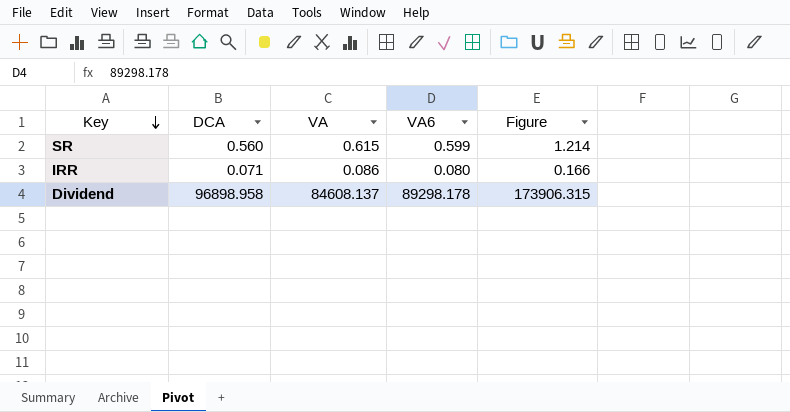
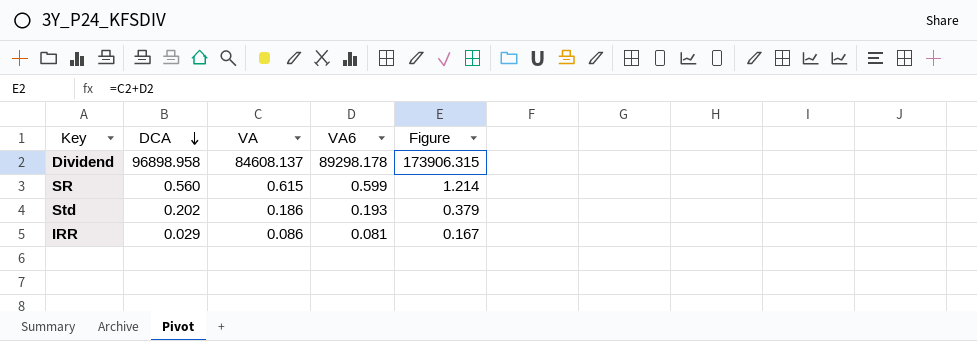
row order: Key descending -> DCA descending
row Std: none -> 0.202 | 0.186 | 0.193 | 0.379
IRR | DCA: 0.071 -> 0.029
IRR | VA6: 0.080 -> 0.081
IRR | Figure: 0.166 -> 0.167

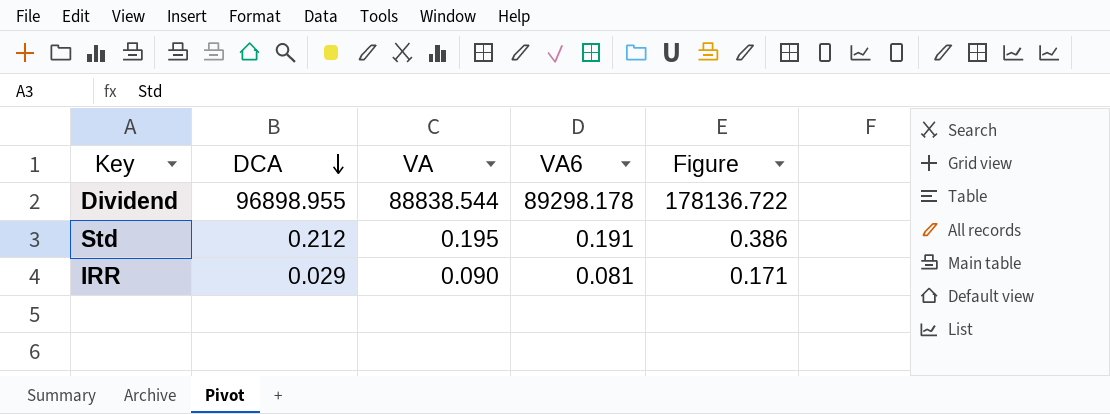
row SR: 0.560 | 0.615 | 0.599 | 1.214 -> none
Dividend | DCA: 96898.958 -> 96898.955
Dividend | VA: 84608.137 -> 88838.544
Dividend | Figure: 173906.315 -> 178136.722
Std | DCA: 0.202 -> 0.212
Std | VA: 0.186 -> 0.195
Std | VA6: 0.193 -> 0.191
Std | Figure: 0.379 -> 0.386
IRR | VA: 0.086 -> 0.090
IRR | Figure: 0.167 -> 0.171

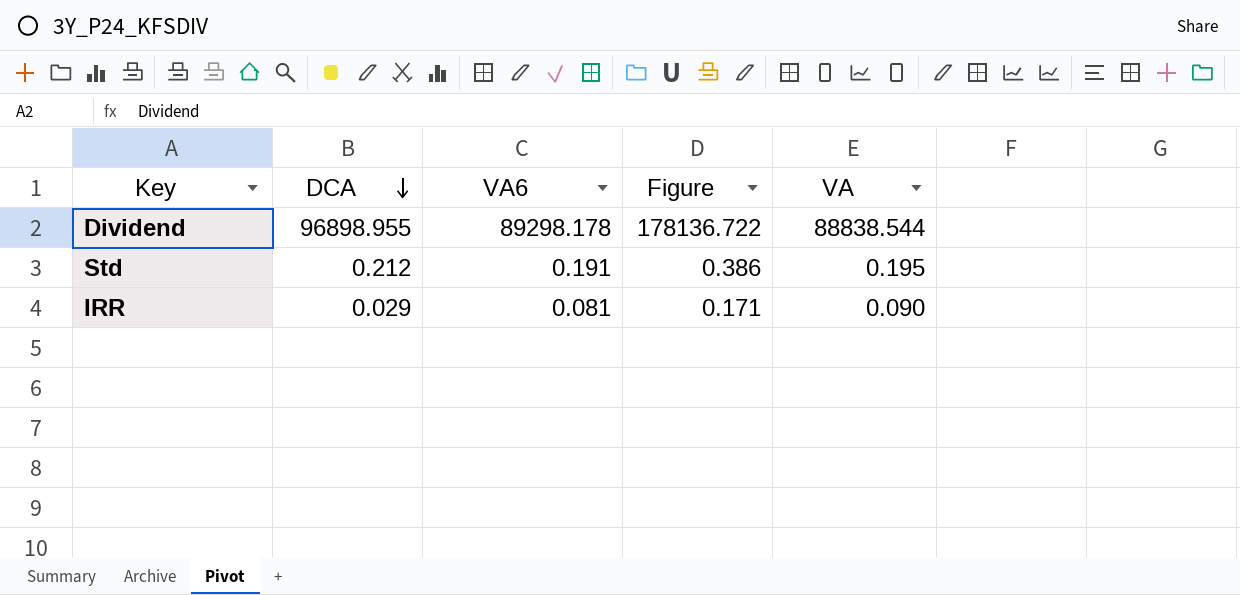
column VA | position: 3 -> 5

